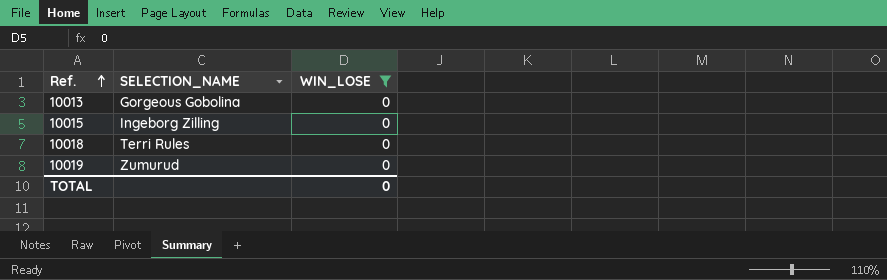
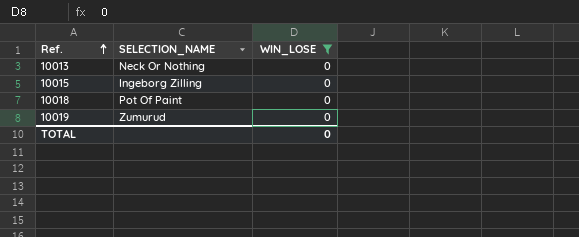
10013 | SELECTION_NAME: Gorgeous Gobolina -> Neck Or Nothing
10018 | SELECTION_NAME: Terri Rules -> Pot Of Paint

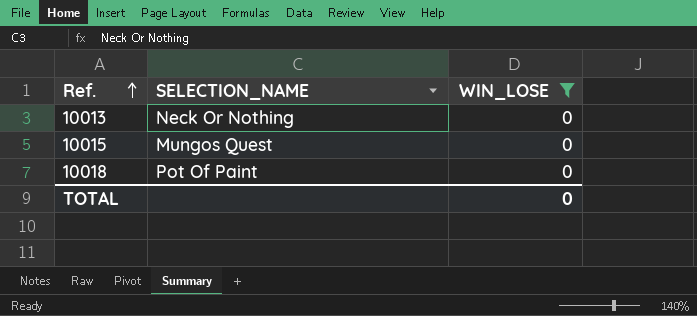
row 10019: Zumurud | 0 -> none
10015 | SELECTION_NAME: Ingeborg Zilling -> Mungos Quest

